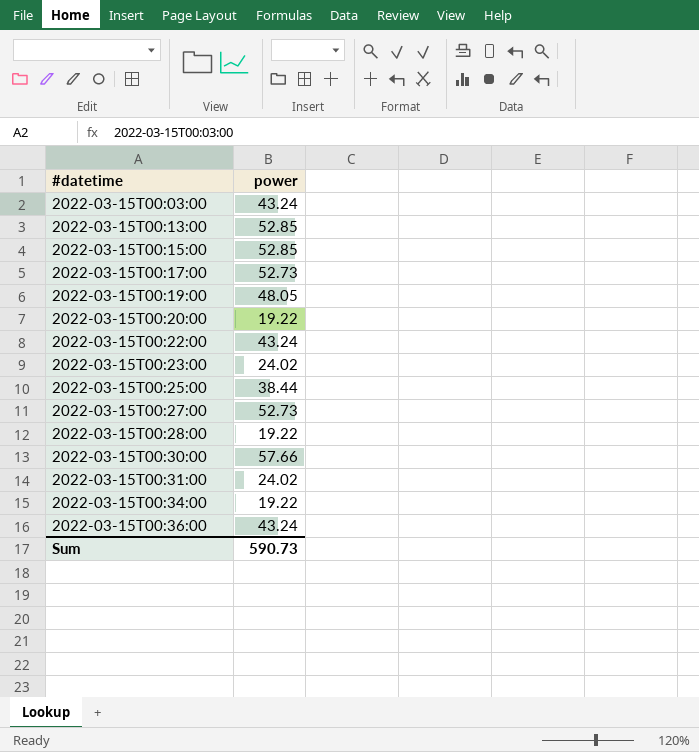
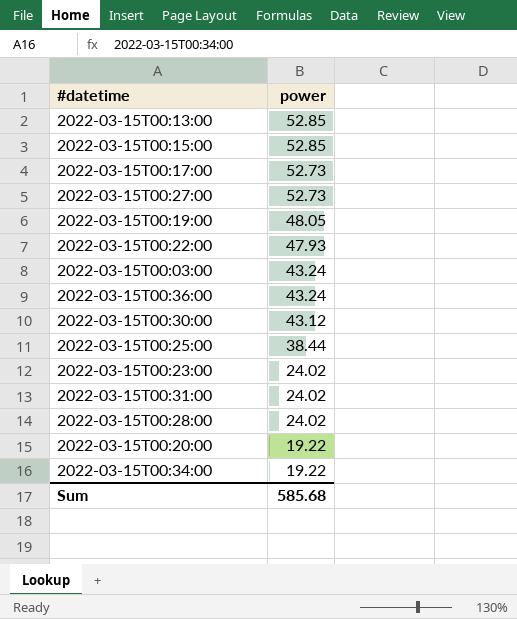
row order: #datetime ascending -> power descending
2022-03-15T00:22:00 | power: 43.24 -> 47.93
2022-03-15T00:30:00 | power: 57.66 -> 43.12
2022-03-15T00:28:00 | power: 19.22 -> 24.02
Sum | power: 590.73 -> 585.68

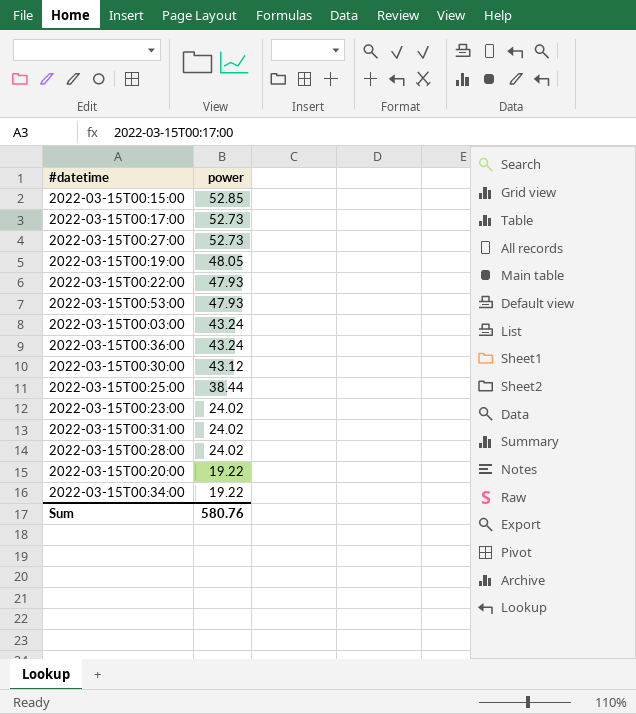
row 2022-03-15T00:13:00: 52.85 -> none
row 2022-03-15T00:53:00: none -> 47.93
Sum | power: 585.68 -> 580.76

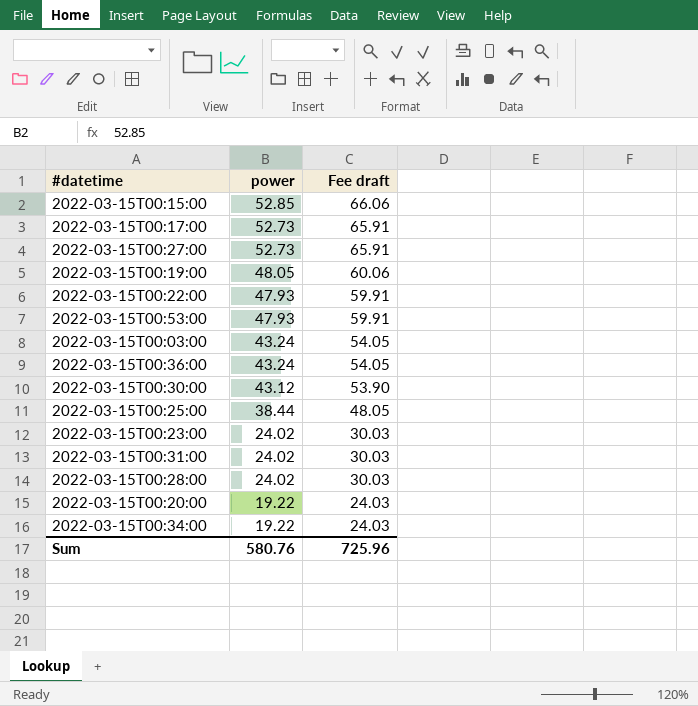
column Fee draft | formula: none -> [power] * 1.25

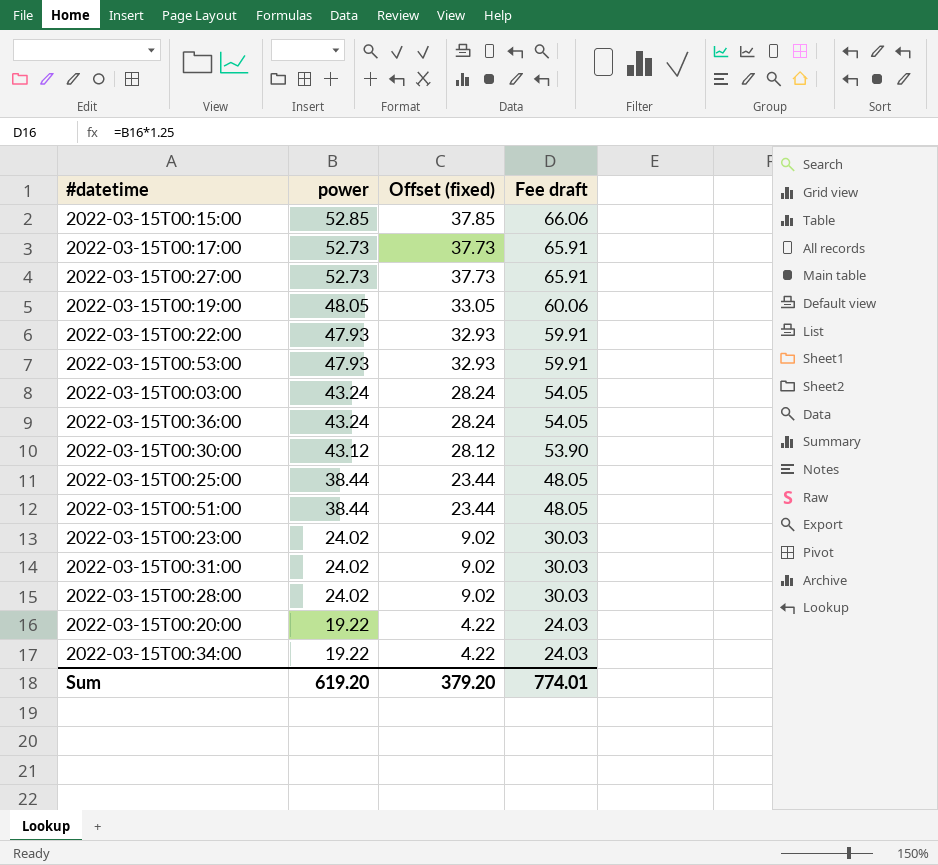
column Offset (fixed) | formula: none -> [power] - 15
row 2022-03-15T00:51:00: none -> 38.44 | 23.44 | 48.05
Sum | power: 580.76 -> 619.20
Sum | Fee draft: 725.96 -> 774.01

